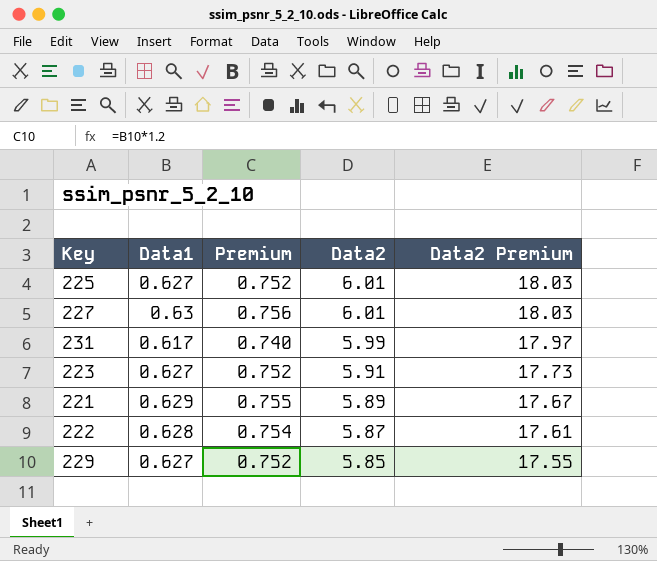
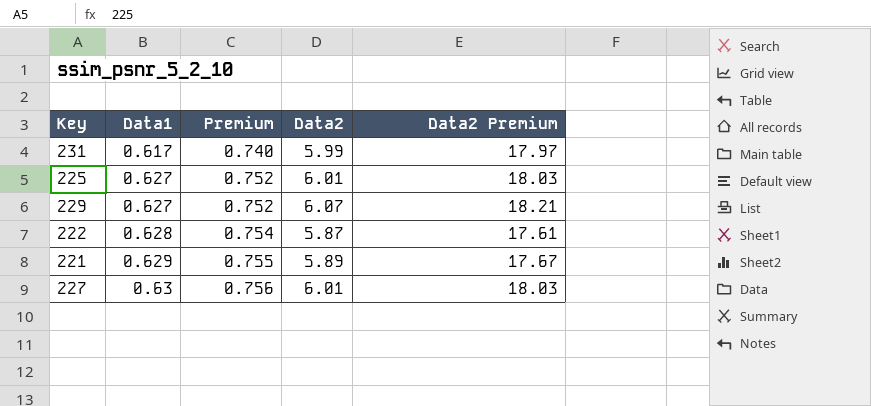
row order: Data2 descending -> Data1 ascending
row 223: 0.627 | 0.752 | 5.91 | 17.73 -> none
229 | Data2: 5.85 -> 6.07
229 | Data2 Premium: 17.55 -> 18.21

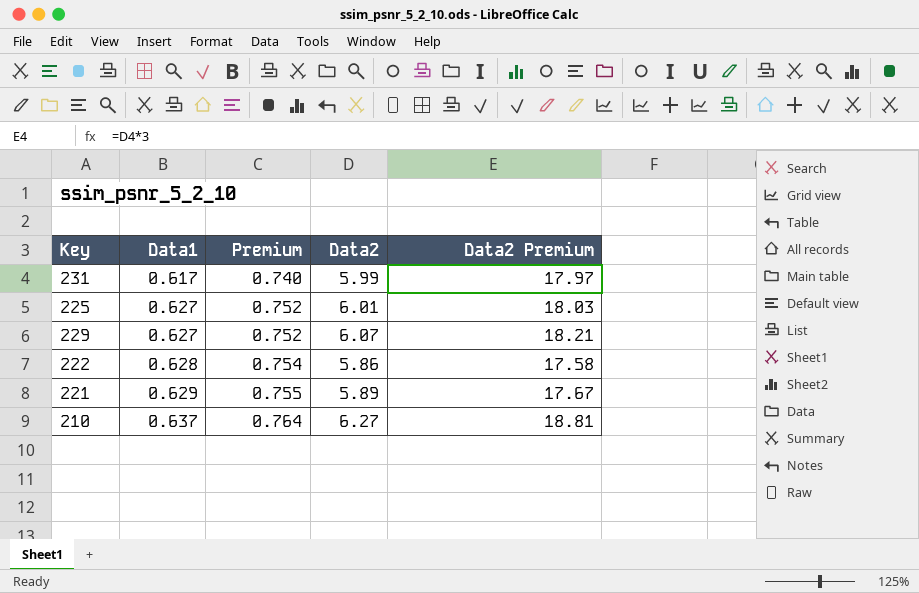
row 227: 0.63 | 0.756 | 6.01 | 18.03 -> none
222 | Data2: 5.87 -> 5.86
222 | Data2 Premium: 17.61 -> 17.58
row 210: none -> 0.637 | 0.764 | 6.27 | 18.81

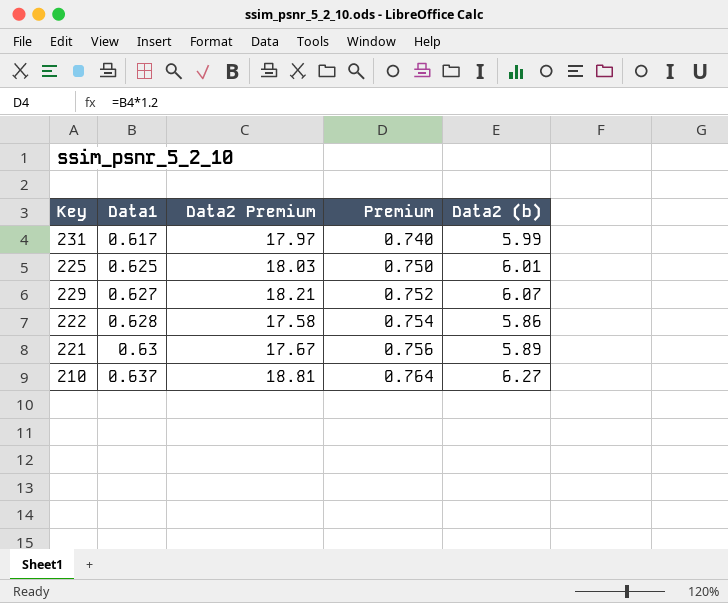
column Data2 Premium | position: 5 -> 3
column name: Data2 -> Data2 (b)
225 | Data1: 0.627 -> 0.625
225 | Premium: 0.752 -> 0.750
221 | Data1: 0.629 -> 0.63
221 | Premium: 0.755 -> 0.756

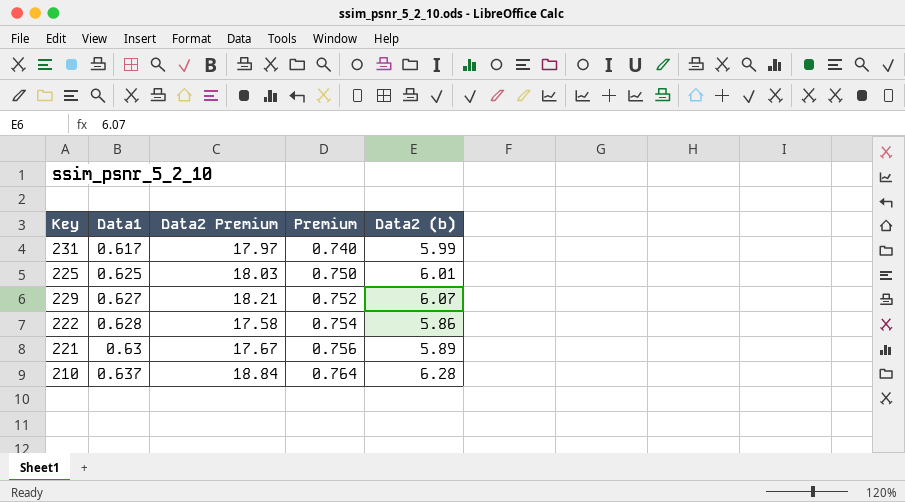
210 | Data2 Premium: 18.81 -> 18.84
210 | Data2 (b): 6.27 -> 6.28

